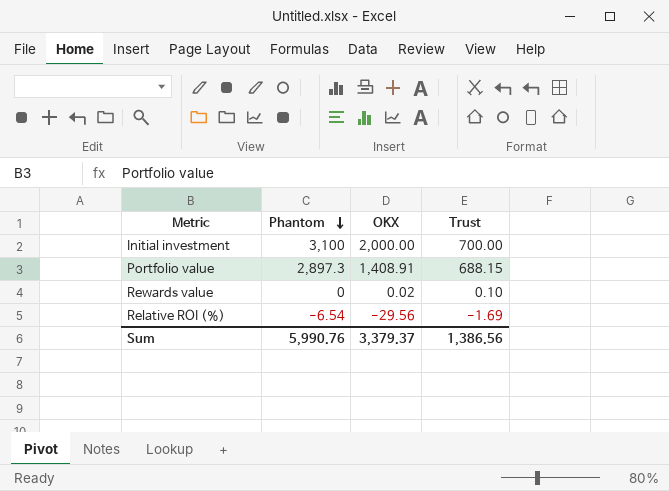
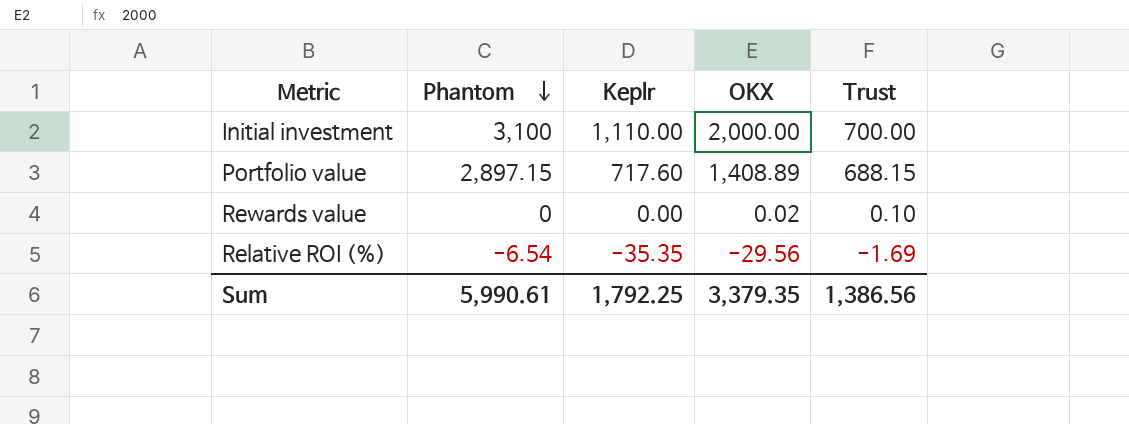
column Keplr | position: none -> 3
Portfolio value | Phantom: 2,897.3 -> 2,897.15
Portfolio value | OKX: 1,408.91 -> 1,408.89
Sum | Phantom: 5,990.76 -> 5,990.61
Sum | OKX: 3,379.37 -> 3,379.35

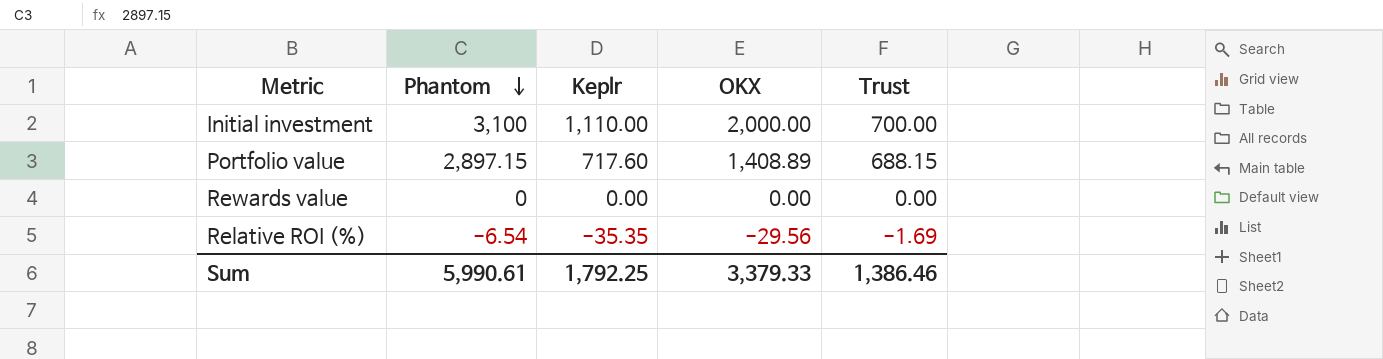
Rewards value | OKX: 0.02 -> 0.00
Rewards value | Trust: 0.10 -> 0.00
Sum | OKX: 3,379.35 -> 3,379.33
Sum | Trust: 1,386.56 -> 1,386.46

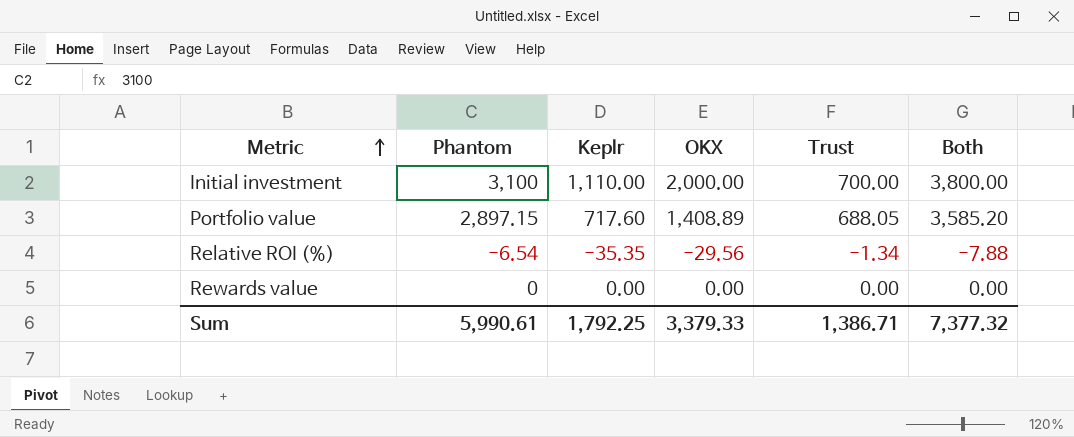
row order: Phantom descending -> Metric ascending
column Both | formula: none -> [Phantom] + [Trust]
Portfolio value | Trust: 688.15 -> 688.05
Relative ROI (%) | Trust: -1.69 -> -1.34
Sum | Trust: 1,386.46 -> 1,386.71

